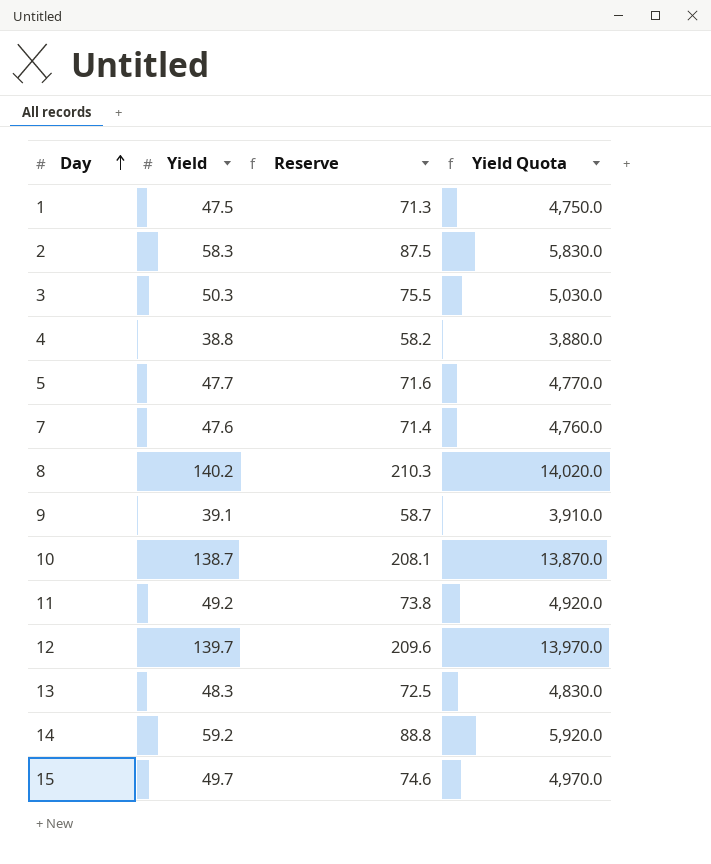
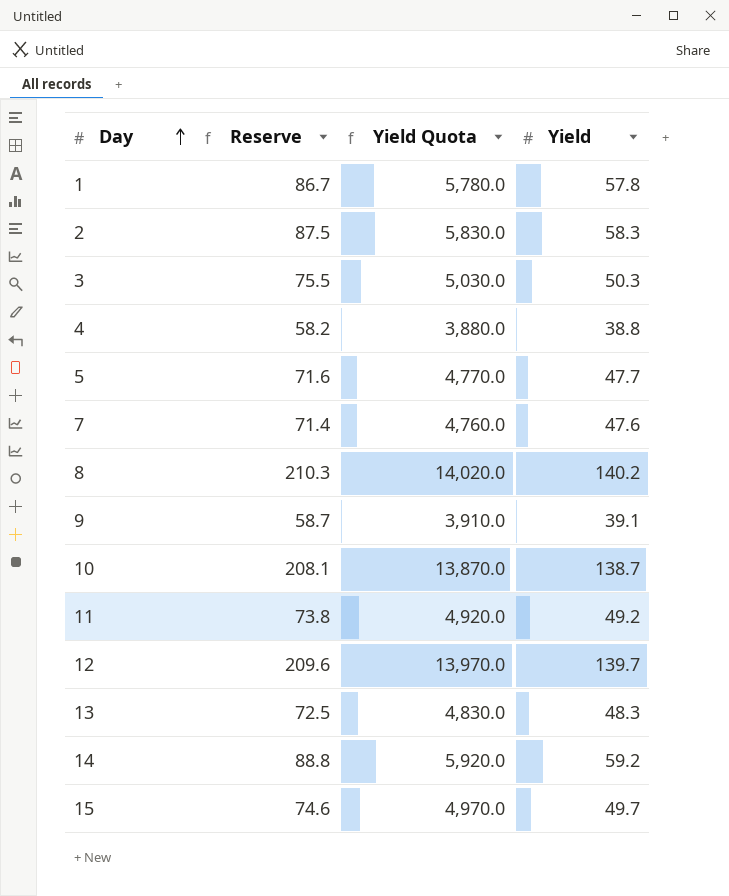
column Yield | position: 2 -> 4
1 | Reserve: 71.3 -> 86.7
1 | Yield Quota: 4,750.0 -> 5,780.0
1 | Yield: 47.5 -> 57.8

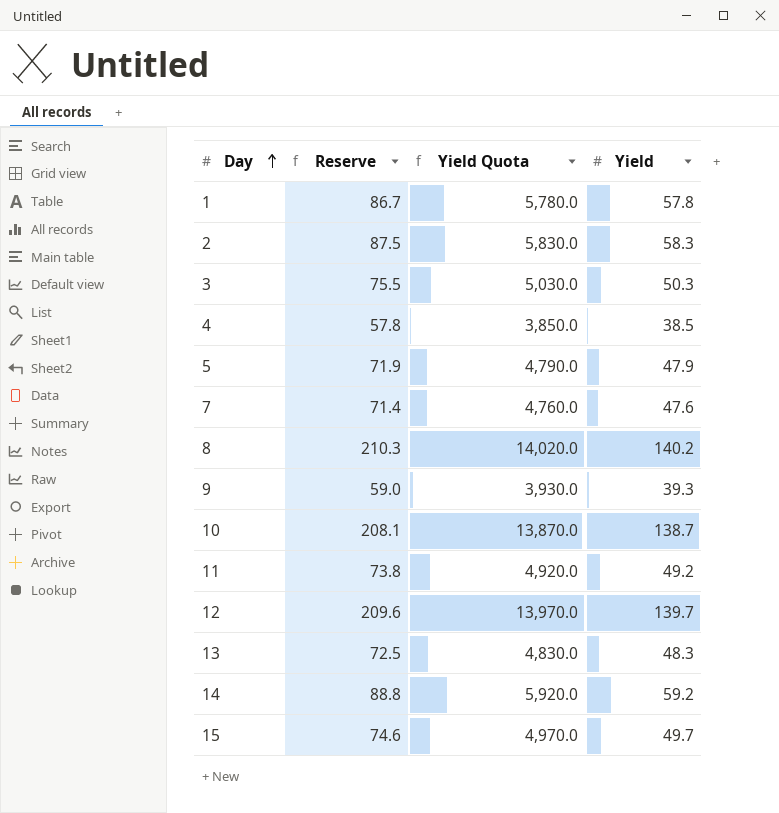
4 | Reserve: 58.2 -> 57.8
4 | Yield Quota: 3,880.0 -> 3,850.0
4 | Yield: 38.8 -> 38.5
5 | Reserve: 71.6 -> 71.9
5 | Yield Quota: 4,770.0 -> 4,790.0
5 | Yield: 47.7 -> 47.9
9 | Reserve: 58.7 -> 59.0
9 | Yield Quota: 3,910.0 -> 3,930.0
9 | Yield: 39.1 -> 39.3

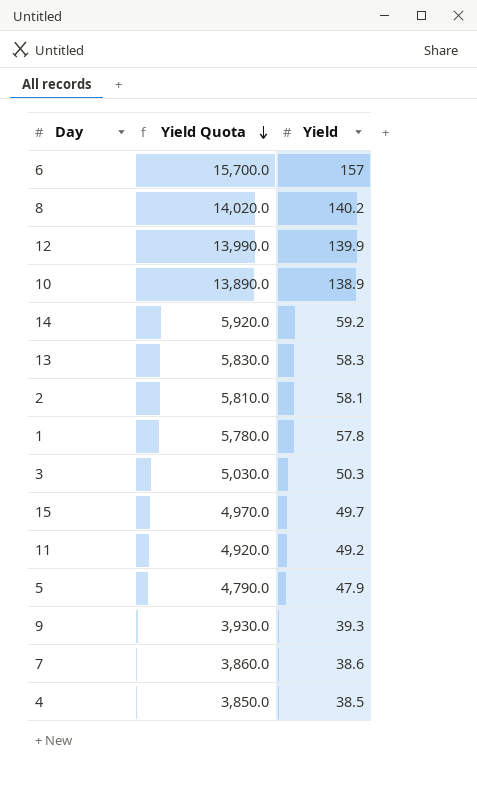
row order: Day ascending -> Yield Quota descending
column Reserve | formula: [Yield] * 1.5 -> none
row 6: none -> 15,700.0 | 157
12 | Yield Quota: 13,970.0 -> 13,990.0
12 | Yield: 139.7 -> 139.9
10 | Yield Quota: 13,870.0 -> 13,890.0
10 | Yield: 138.7 -> 138.9
13 | Yield Quota: 4,830.0 -> 5,830.0
13 | Yield: 48.3 -> 58.3
2 | Yield Quota: 5,830.0 -> 5,810.0
2 | Yield: 58.3 -> 58.1
7 | Yield Quota: 4,760.0 -> 3,860.0
7 | Yield: 47.6 -> 38.6

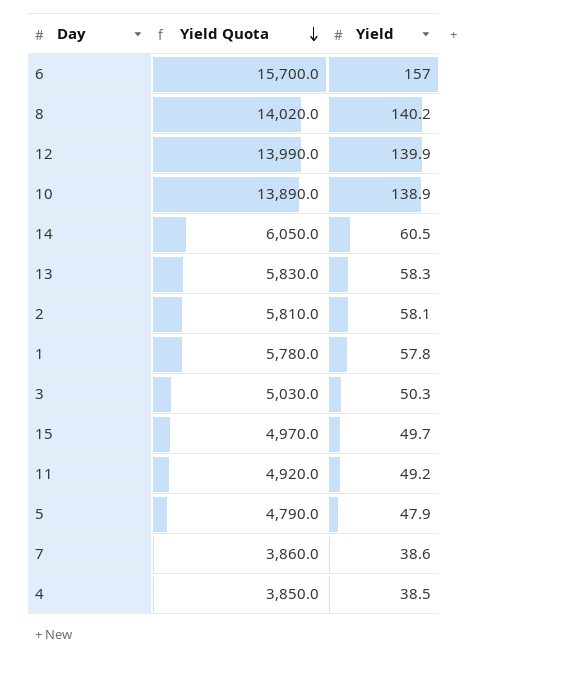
row 9: 3,930.0 | 39.3 -> none
14 | Yield Quota: 5,920.0 -> 6,050.0
14 | Yield: 59.2 -> 60.5

